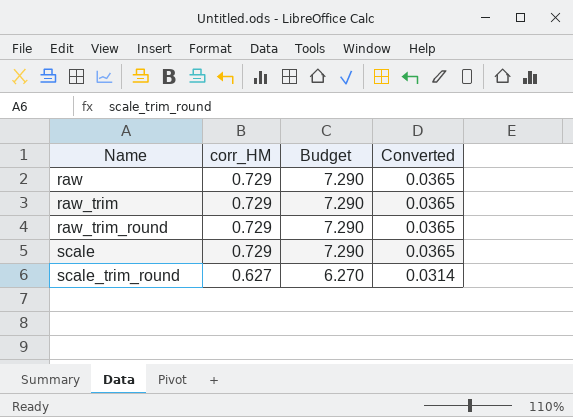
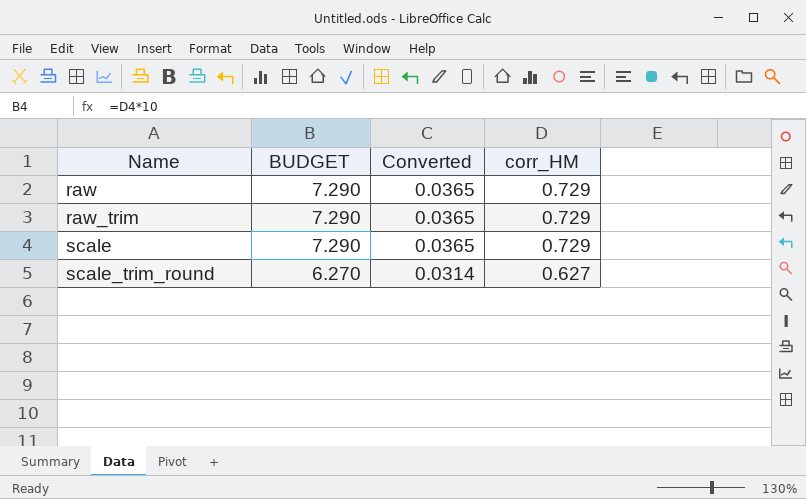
column name: Budget -> BUDGET
column corr_HM | position: 2 -> 4
row raw_trim_round: 0.729 | 7.290 | 0.0365 -> none

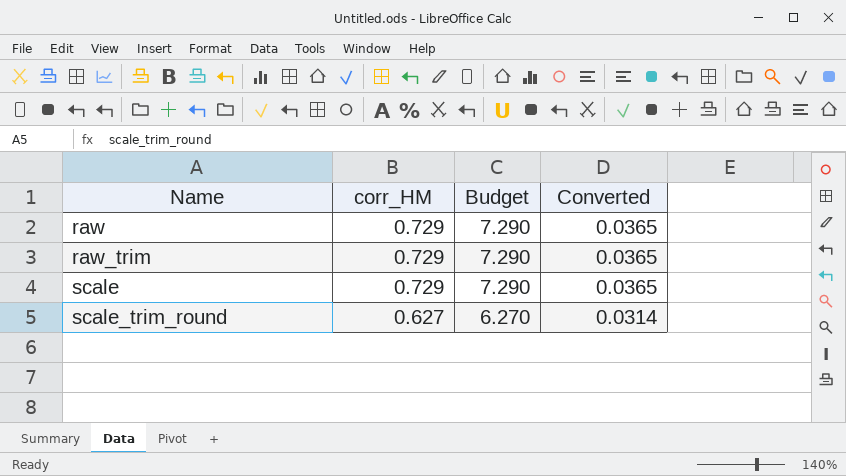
column corr_HM | position: 4 -> 2
column name: BUDGET -> Budget

